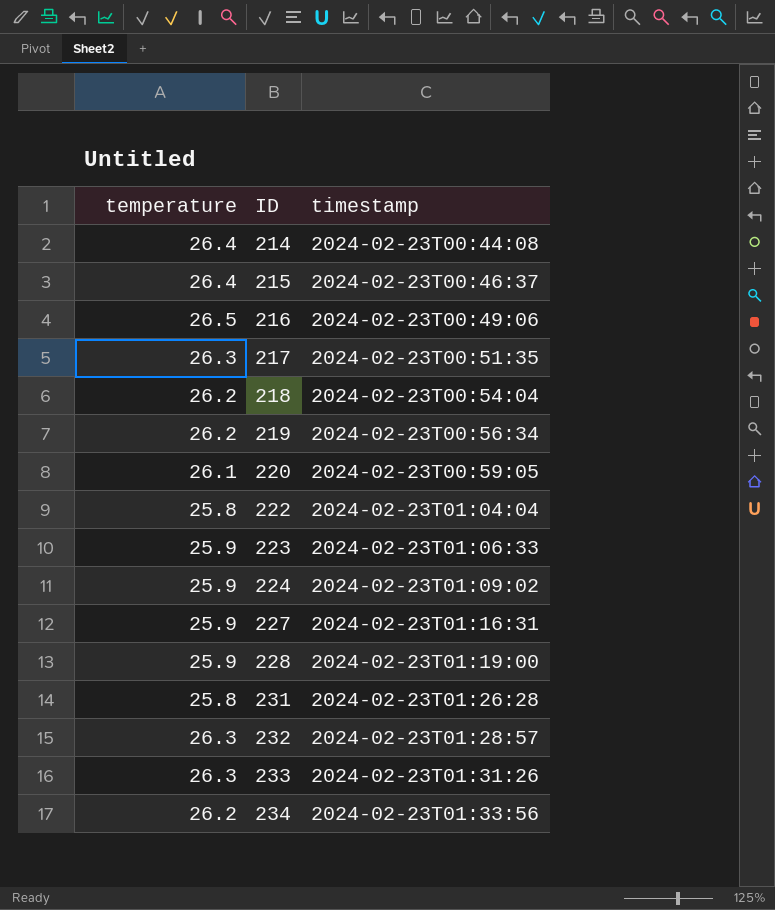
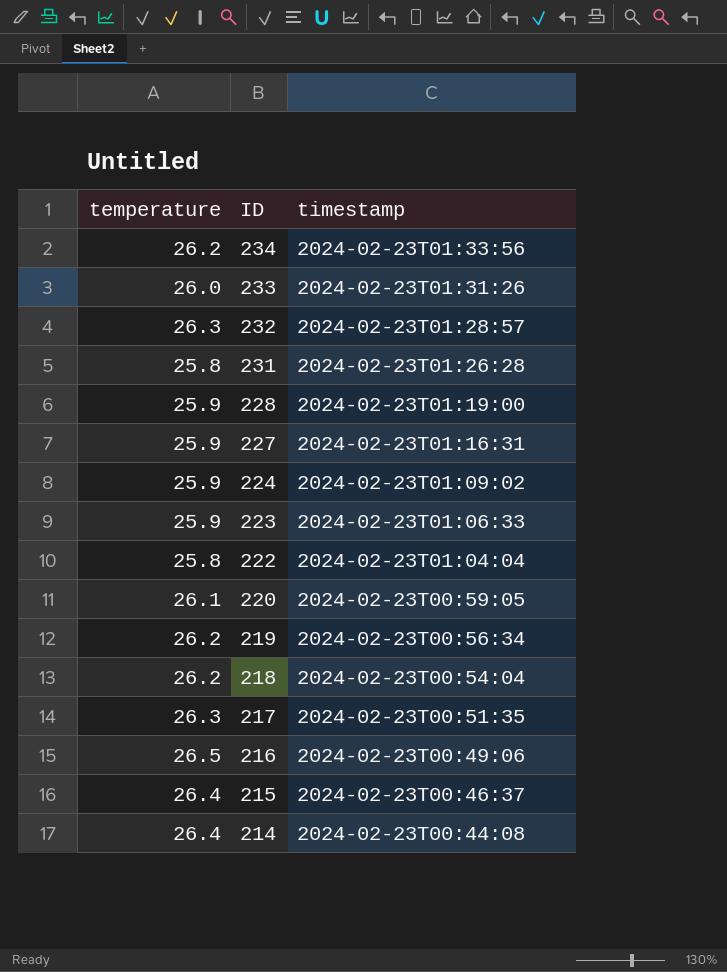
row order: ID ascending -> ID descending
233 | temperature: 26.3 -> 26.0

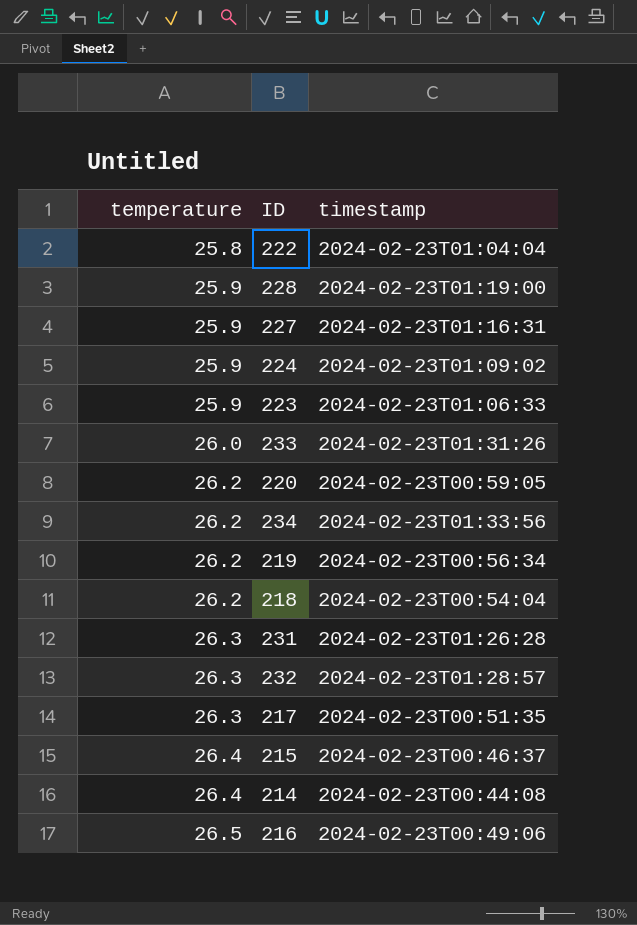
row order: ID descending -> temperature ascending
220 | temperature: 26.1 -> 26.2
231 | temperature: 25.8 -> 26.3

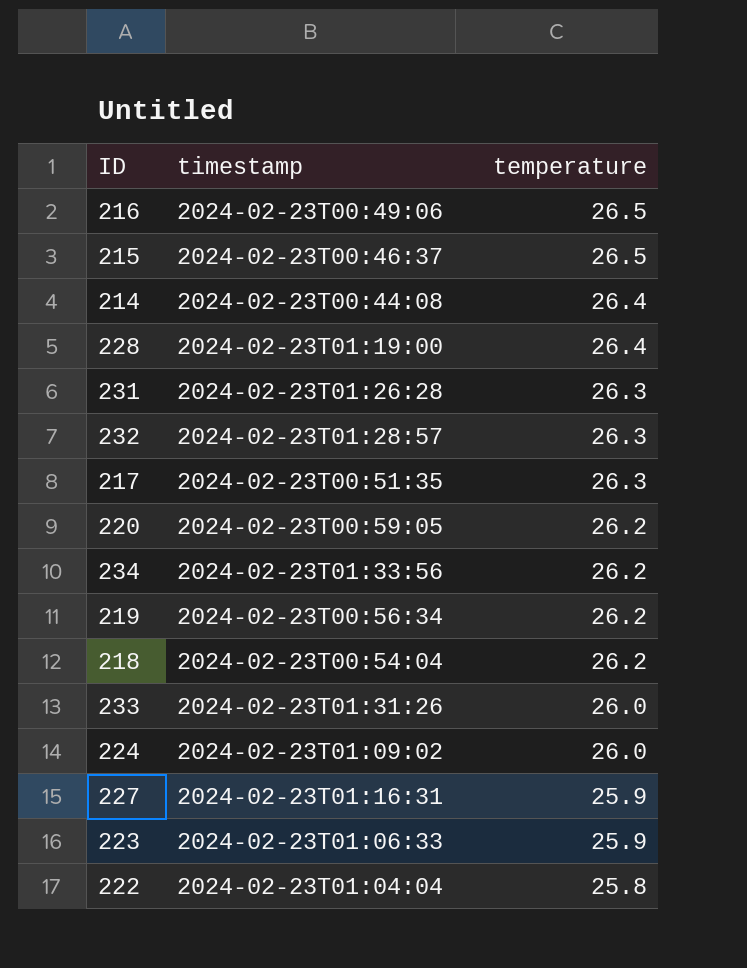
row order: temperature ascending -> temperature descending
column temperature | position: 1 -> 3
215 | temperature: 26.4 -> 26.5
228 | temperature: 25.9 -> 26.4
224 | temperature: 25.9 -> 26.0

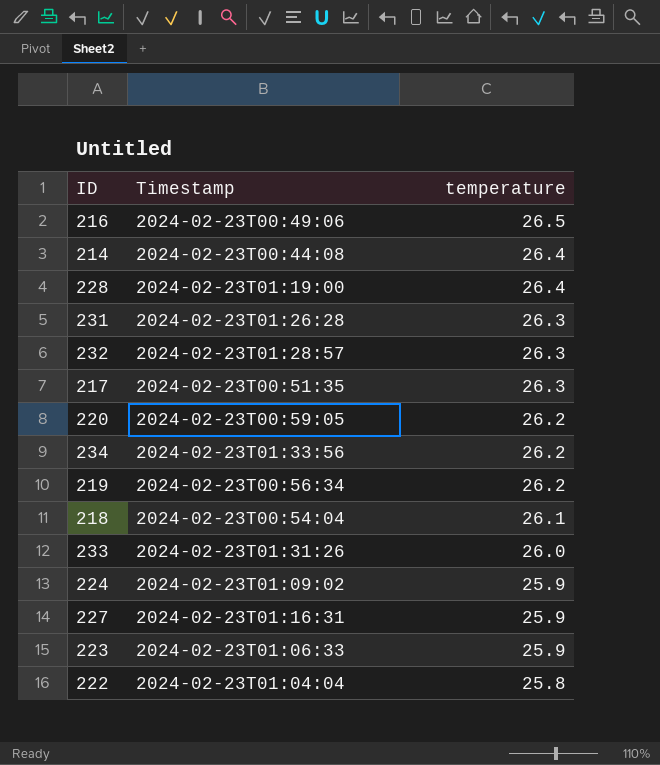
column name: timestamp -> Timestamp
row 215: 2024-02-23T00:46:37 | 26.5 -> none
218 | temperature: 26.2 -> 26.1
224 | temperature: 26.0 -> 25.9

